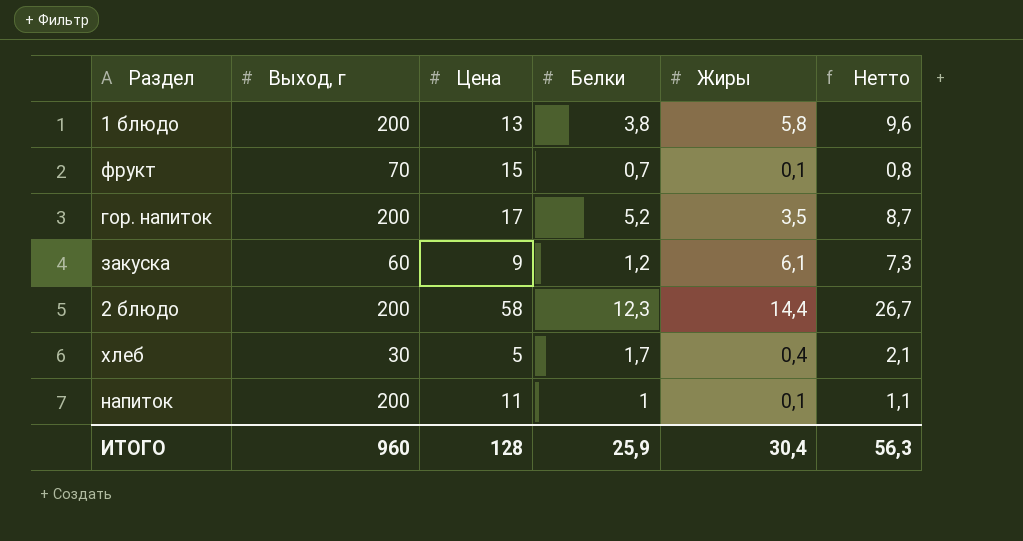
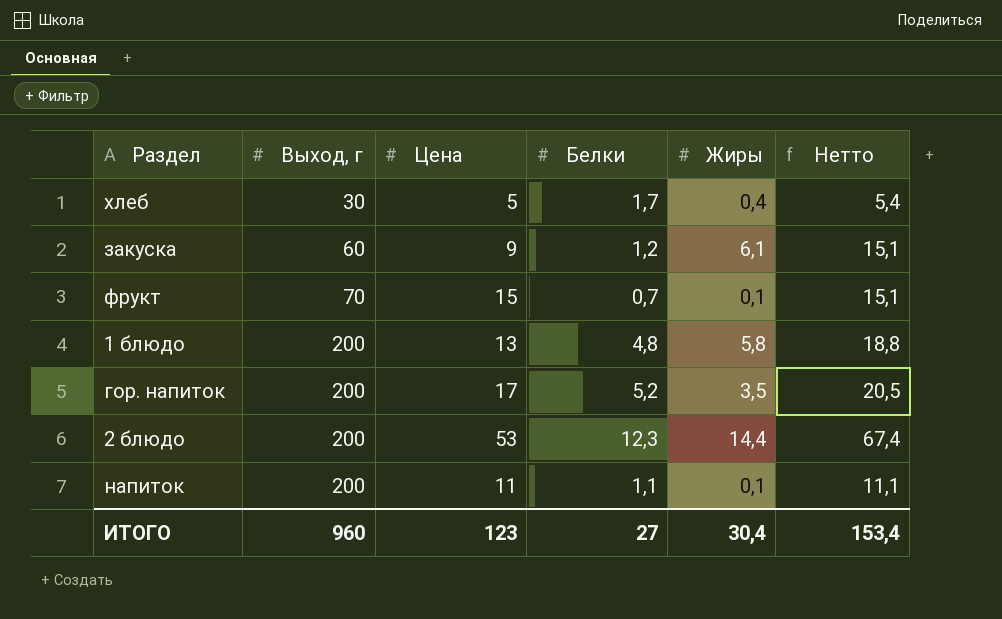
row order: none -> Выход, г ascending
column Нетто | formula: [Белки] + [Жиры] -> [Цена] + [Жиры]
1 блюдо | Белки: 3,8 -> 4,8
2 блюдо | Цена: 58 -> 53
напиток | Белки: 1 -> 1,1
ИТОГО | Цена: 128 -> 123
ИТОГО | Белки: 25,9 -> 27
ИТОГО | Нетто: 56,3 -> 153,4

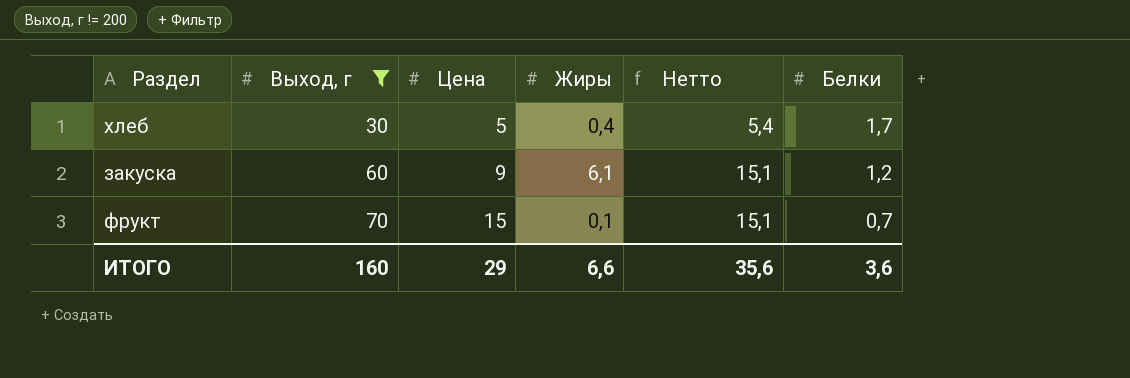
filter: none -> Выход, г != 200
column Белки | position: 4 -> 6
ИТОГО | Выход, г: 960 -> 160
ИТОГО | Цена: 123 -> 29
ИТОГО | Жиры: 30,4 -> 6,6
ИТОГО | Нетто: 153,4 -> 35,6
ИТОГО | Белки: 27 -> 3,6

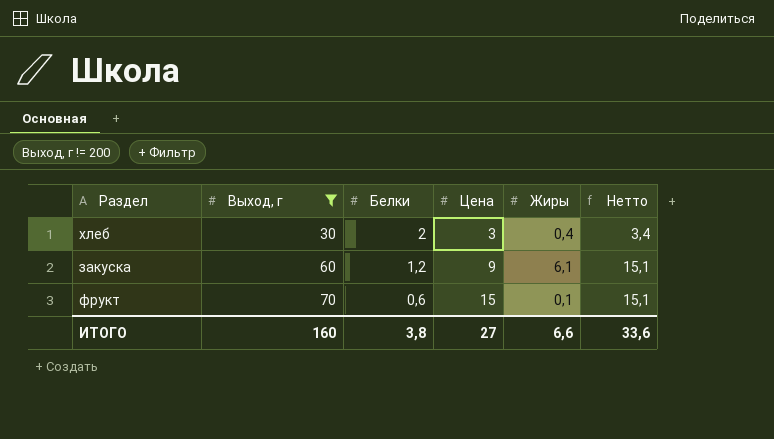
column Белки | position: 6 -> 3
хлеб | Белки: 1,7 -> 2
хлеб | Цена: 5 -> 3
хлеб | Нетто: 5,4 -> 3,4
фрукт | Белки: 0,7 -> 0,6
ИТОГО | Белки: 3,6 -> 3,8
ИТОГО | Цена: 29 -> 27
ИТОГО | Нетто: 35,6 -> 33,6

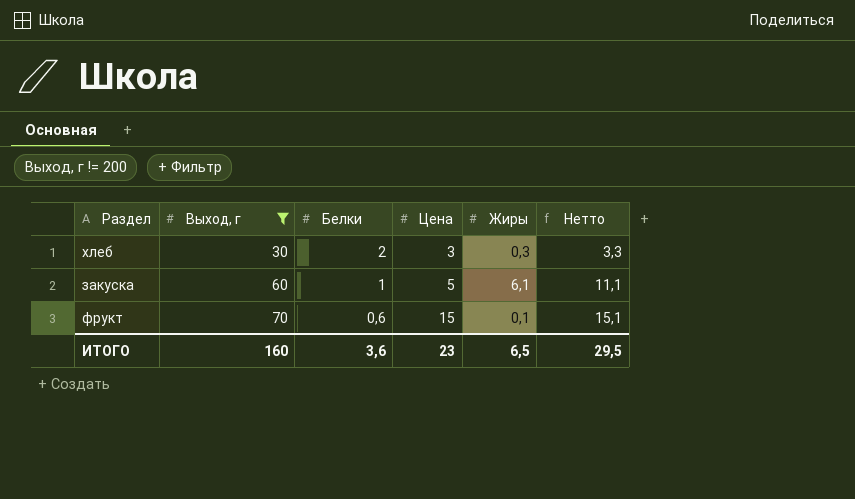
хлеб | Жиры: 0,4 -> 0,3
хлеб | Нетто: 3,4 -> 3,3
закуска | Белки: 1,2 -> 1
закуска | Цена: 9 -> 5
закуска | Нетто: 15,1 -> 11,1
ИТОГО | Белки: 3,8 -> 3,6
ИТОГО | Цена: 27 -> 23
ИТОГО | Жиры: 6,6 -> 6,5
ИТОГО | Нетто: 33,6 -> 29,5

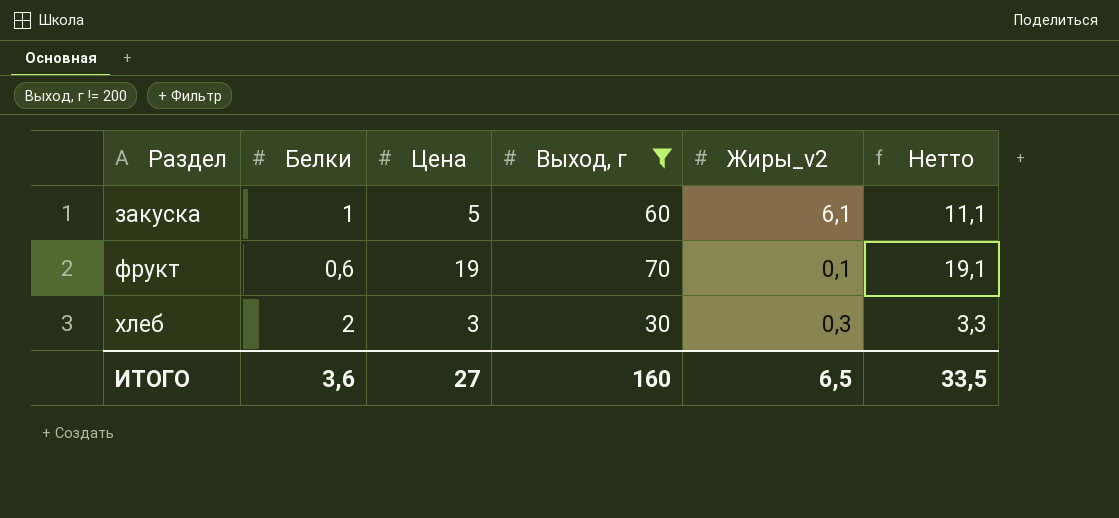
row order: Выход, г ascending -> Раздел ascending
column Выход, г | position: 2 -> 4
column name: Жиры -> Жиры_v2
фрукт | Цена: 15 -> 19
фрукт | Нетто: 15,1 -> 19,1
ИТОГО | Цена: 23 -> 27
ИТОГО | Нетто: 29,5 -> 33,5

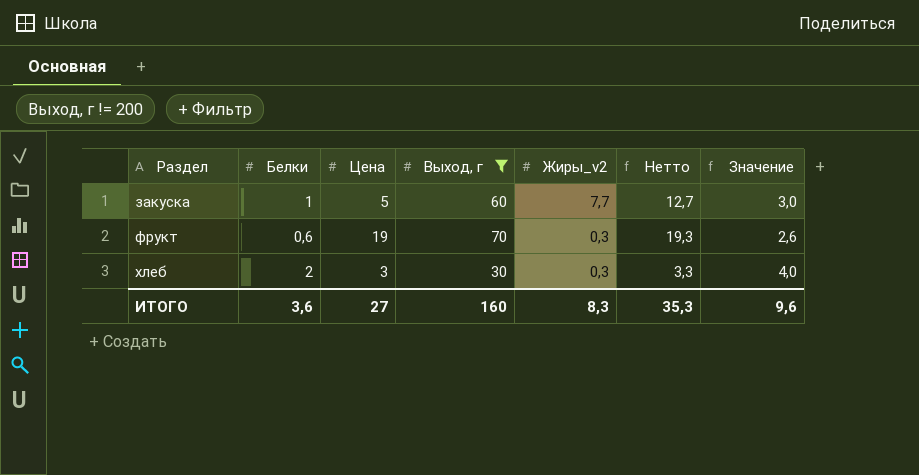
column Значение | formula: none -> [Белки] + 2
закуска | Жиры_v2: 6,1 -> 7,7
закуска | Нетто: 11,1 -> 12,7
фрукт | Жиры_v2: 0,1 -> 0,3
фрукт | Нетто: 19,1 -> 19,3
ИТОГО | Жиры_v2: 6,5 -> 8,3
ИТОГО | Нетто: 33,5 -> 35,3

